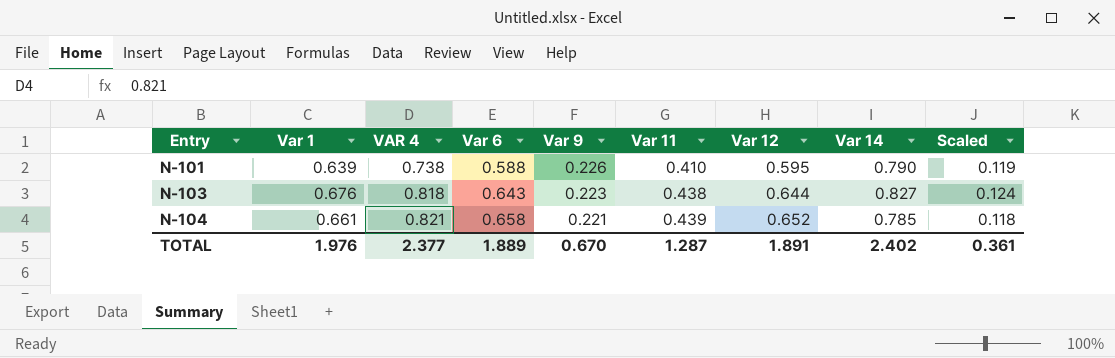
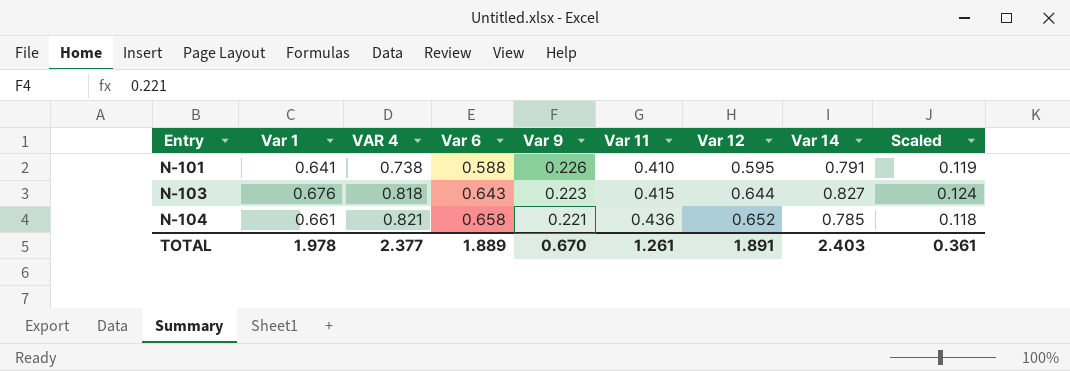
N-101 | Var 1: 0.639 -> 0.641
N-101 | Var 14: 0.790 -> 0.791
N-103 | Var 11: 0.438 -> 0.415
N-104 | Var 11: 0.439 -> 0.436
TOTAL | Var 1: 1.976 -> 1.978
TOTAL | Var 11: 1.287 -> 1.261
TOTAL | Var 14: 2.402 -> 2.403

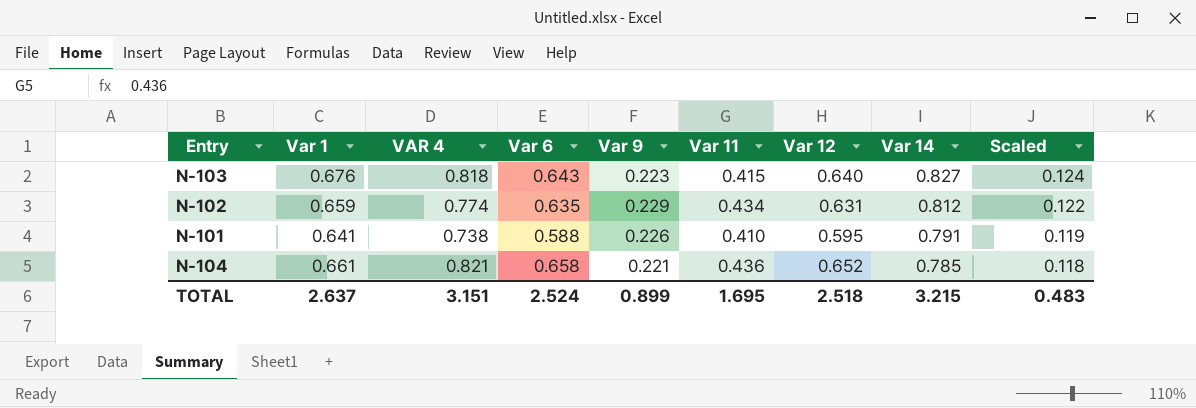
row order: Entry ascending -> Var 14 descending
N-103 | Var 12: 0.644 -> 0.640
row N-102: none -> 0.659 | 0.774 | 0.635 | 0.229 | 0.434 | 0.631 | 0.812 | 0.122
TOTAL | Var 1: 1.978 -> 2.637
TOTAL | VAR 4: 2.377 -> 3.151
TOTAL | Var 6: 1.889 -> 2.524
TOTAL | Var 9: 0.670 -> 0.899
TOTAL | Var 11: 1.261 -> 1.695
TOTAL | Var 12: 1.891 -> 2.518
TOTAL | Var 14: 2.403 -> 3.215
TOTAL | Scaled: 0.361 -> 0.483

